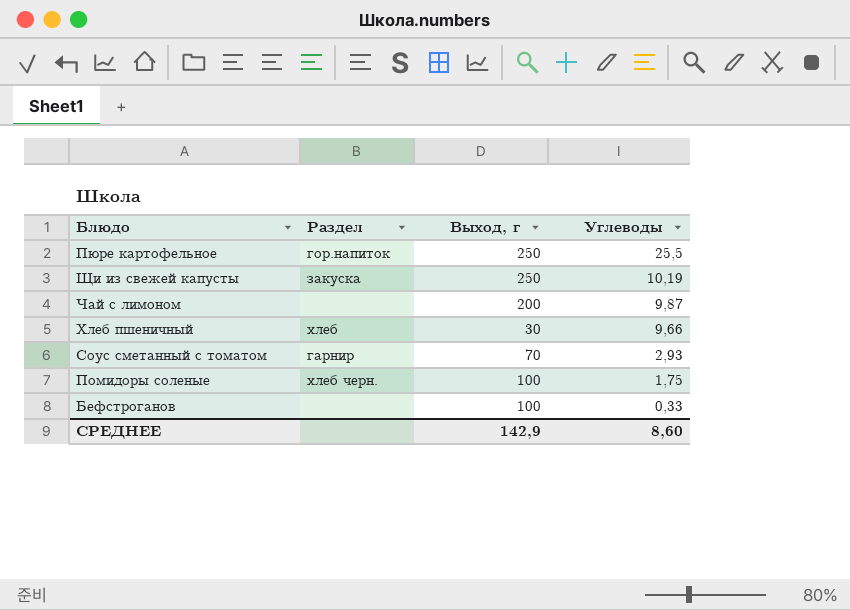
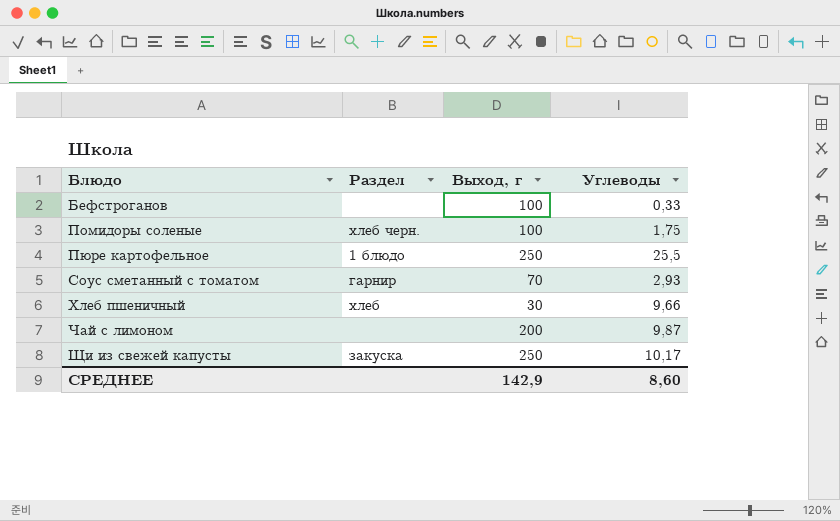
row order: Углеводы descending -> Блюдо ascending
Пюре картофельное | Раздел: гор.напиток -> 1 блюдо
Щи из свежей капусты | Углеводы: 10,19 -> 10,17

